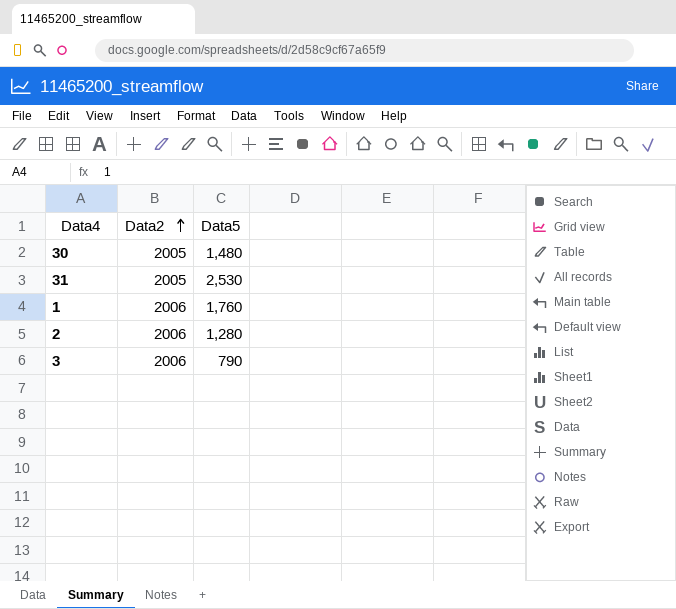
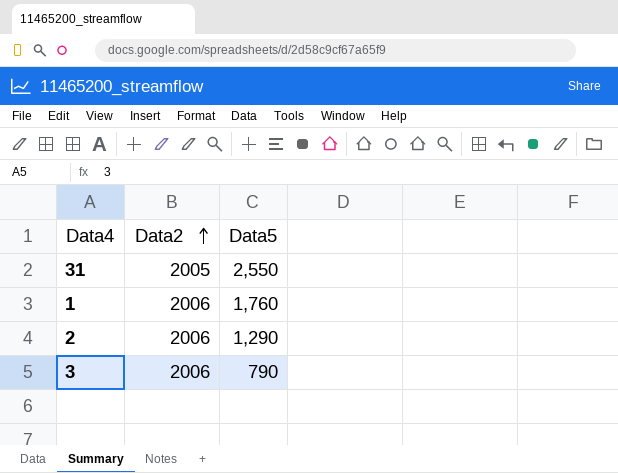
row 30: 2005 | 1,480 -> none
31 | Data5: 2,530 -> 2,550
2 | Data5: 1,280 -> 1,290

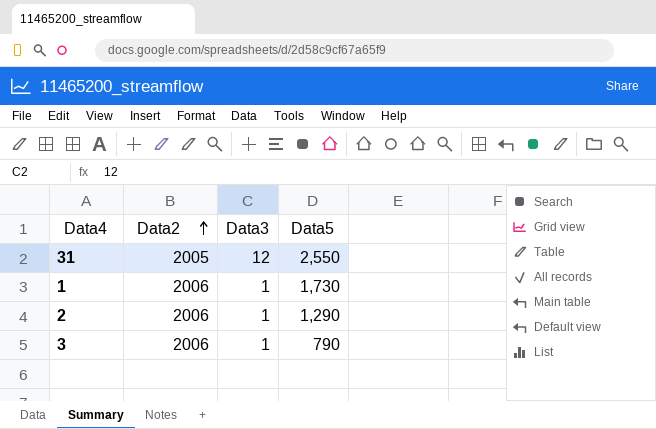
column Data3 | position: none -> 3
1 | Data5: 1,760 -> 1,730

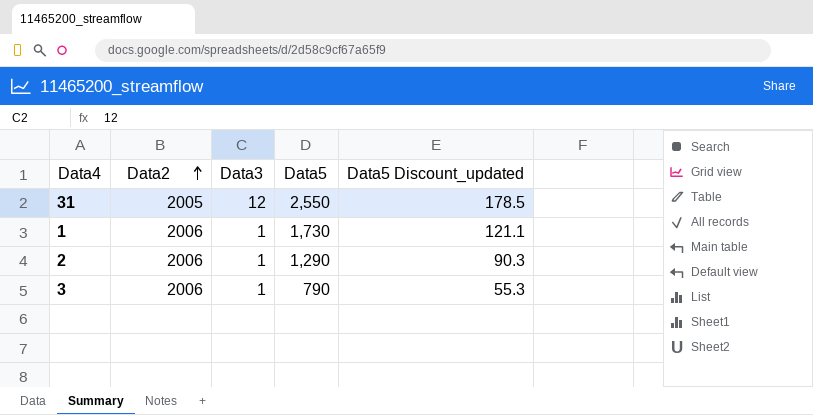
column Data5 Discount_updated | formula: none -> [Data5] * 0.07

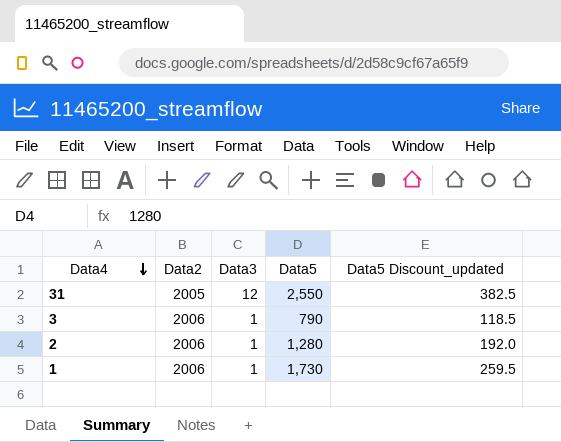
row order: Data2 ascending -> Data4 descending
column Data5 Discount_updated | formula: [Data5] * 0.07 -> [Data5] * 0.15
2 | Data5: 1,290 -> 1,280

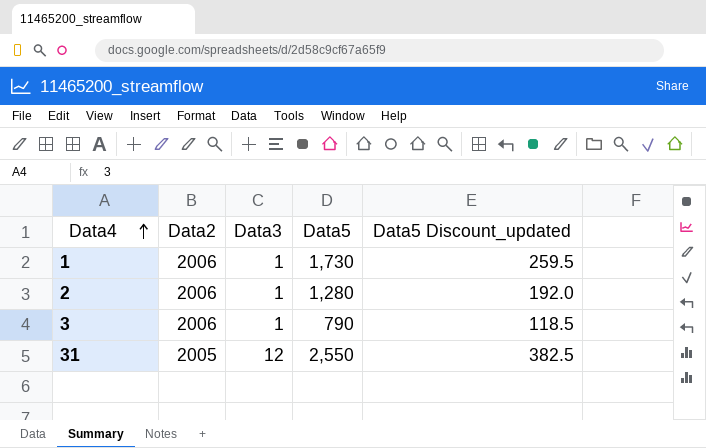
row order: Data4 descending -> Data4 ascending

